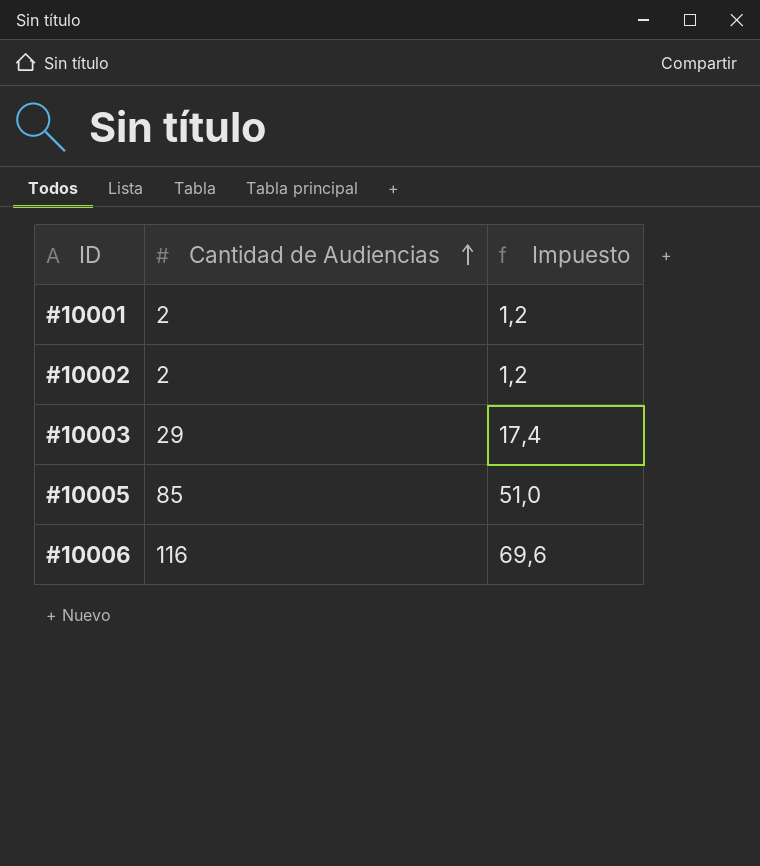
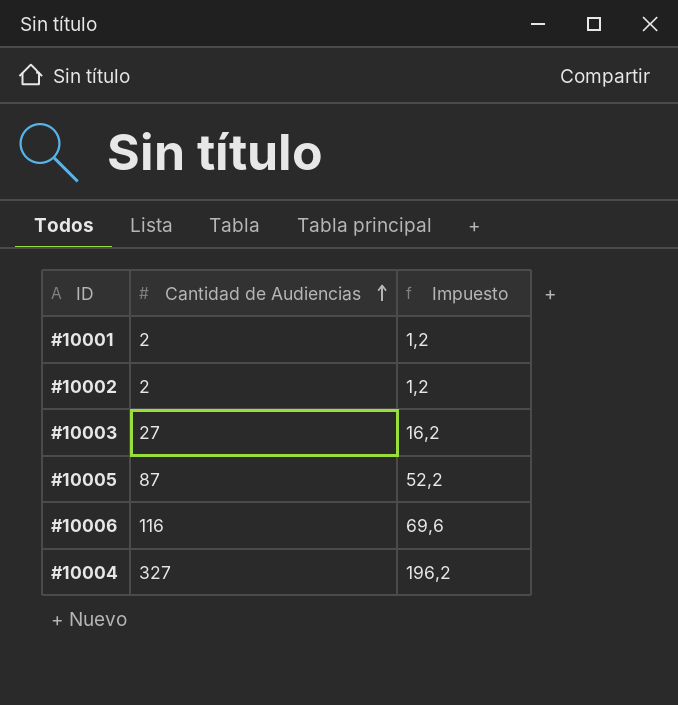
#10003 | Cantidad de Audiencias: 29 -> 27
#10003 | Impuesto: 17,4 -> 16,2
#10005 | Cantidad de Audiencias: 85 -> 87
#10005 | Impuesto: 51,0 -> 52,2
row #10004: none -> 327 | 196,2

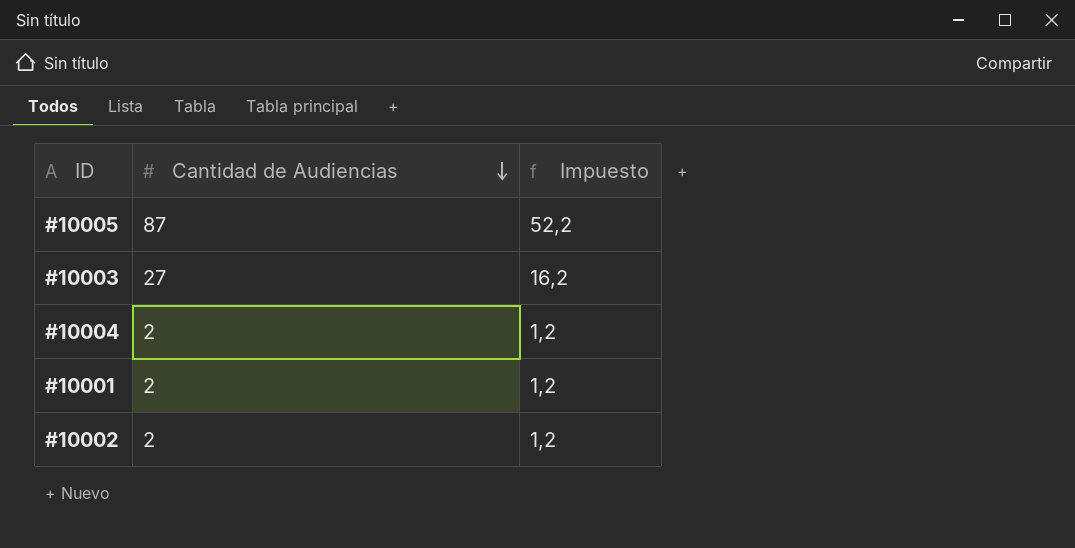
row order: Cantidad de Audiencias ascending -> Cantidad de Audiencias descending
row #10006: 116 | 69,6 -> none
#10004 | Cantidad de Audiencias: 327 -> 2
#10004 | Impuesto: 196,2 -> 1,2

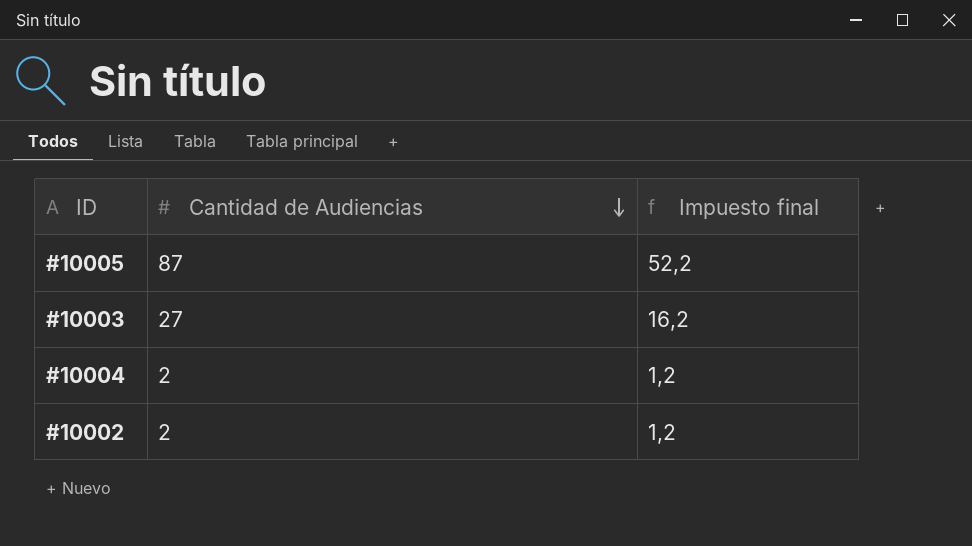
column name: Impuesto -> Impuesto final
row #10001: 2 | 1,2 -> none

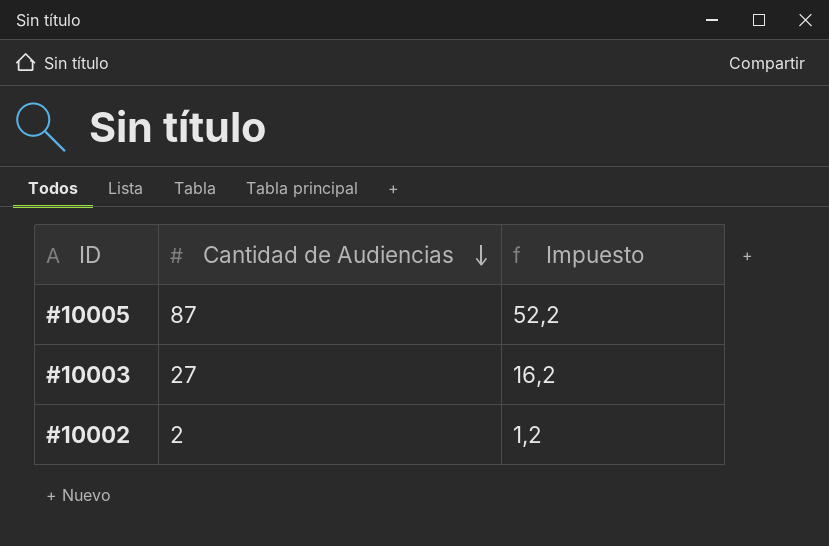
column name: Impuesto final -> Impuesto
row #10004: 2 | 1,2 -> none

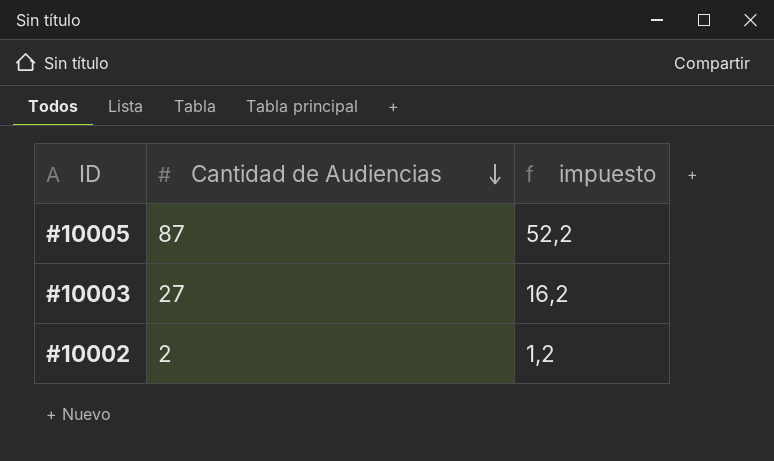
column name: Impuesto -> impuesto

